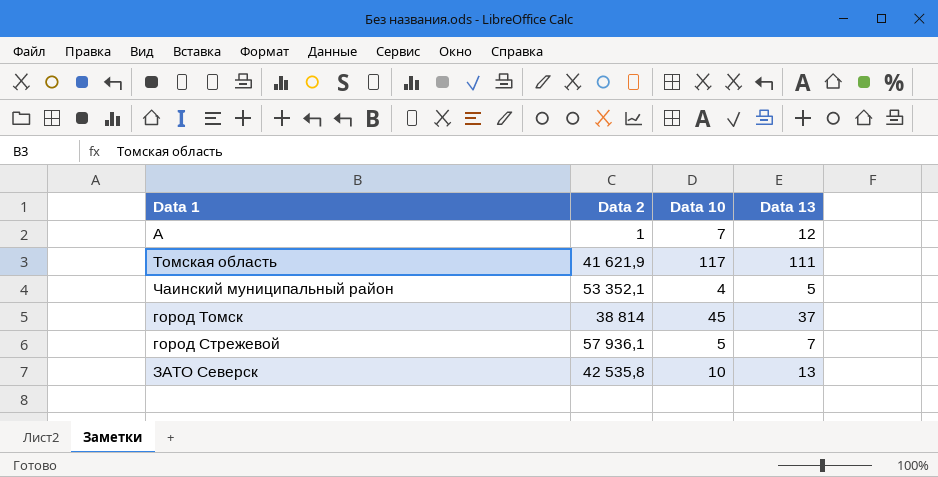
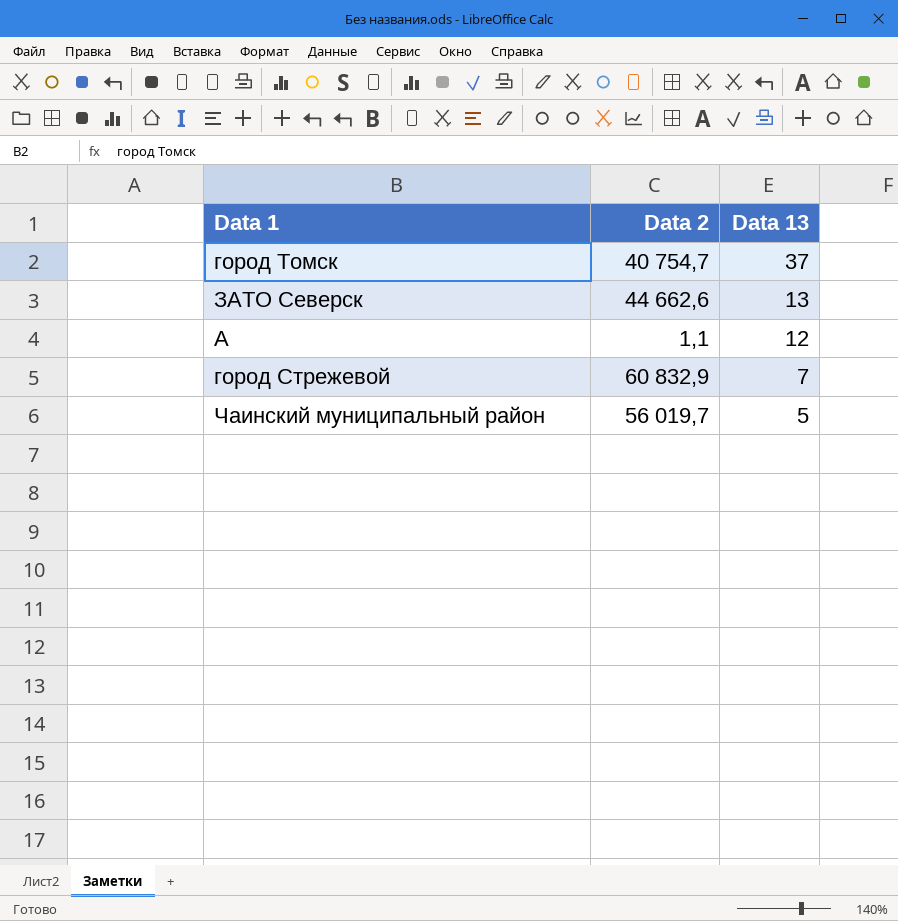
row order: none -> Data 13 descending
column Data 10 | position: 3 -> none
row Томская область: 41 621,9 | 117 | 111 -> none
город Томск | Data 2: 38 814 -> 40 754,7
ЗАТО Северск | Data 2: 42 535,8 -> 44 662,6
А | Data 2: 1 -> 1,1
город Стрежевой | Data 2: 57 936,1 -> 60 832,9
Чаинский муниципальный район | Data 2: 53 352,1 -> 56 019,7

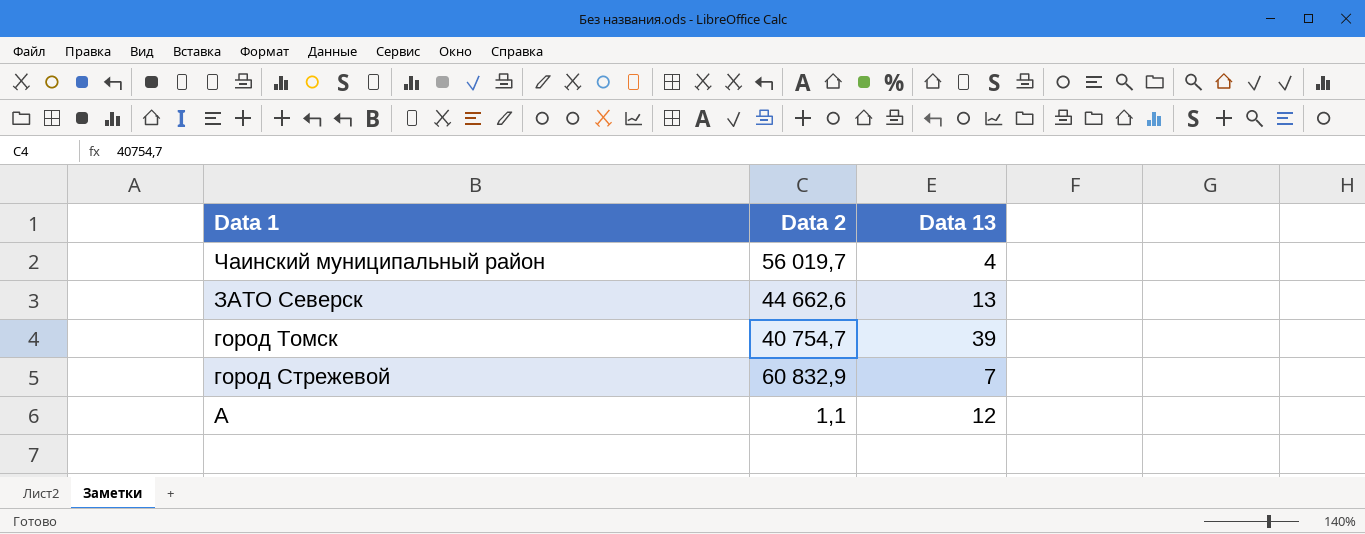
row order: Data 13 descending -> Data 1 descending
Чаинский муниципальный район | Data 13: 5 -> 4
город Томск | Data 13: 37 -> 39

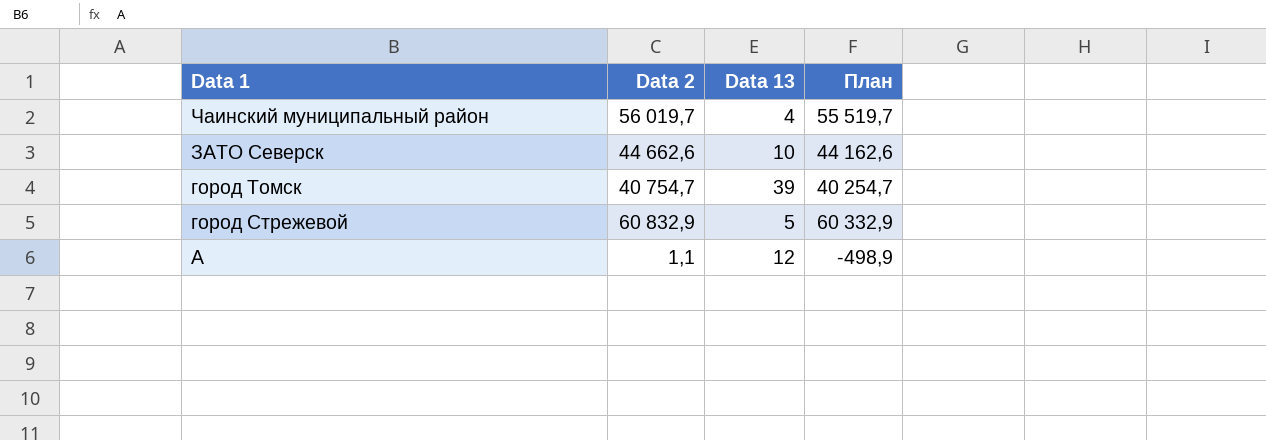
column План | formula: none -> [Data 2] - 500
ЗАТО Северск | Data 13: 13 -> 10
город Стрежевой | Data 13: 7 -> 5

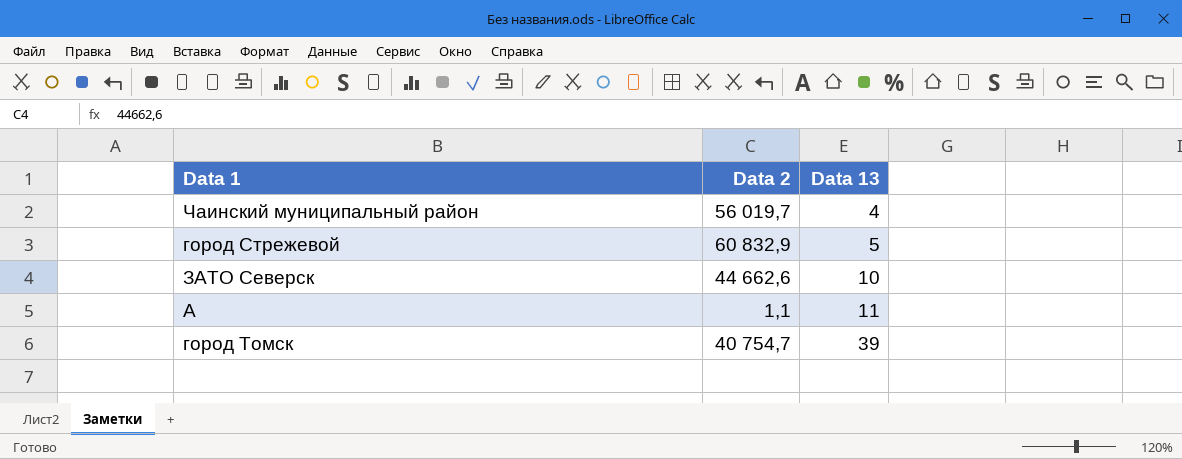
row order: Data 1 descending -> Data 13 ascending
column План | formula: [Data 2] - 500 -> none
А | Data 13: 12 -> 11

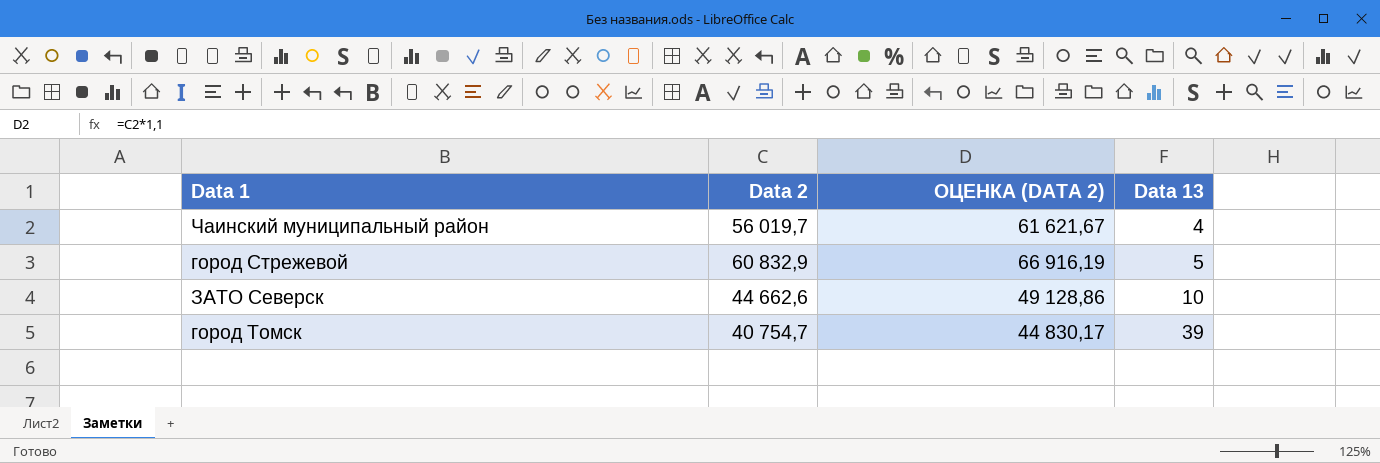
column ОЦЕНКА (DATA 2) | formula: none -> [Data 2] * 1,1
row А: 1,1 | 11 -> none

